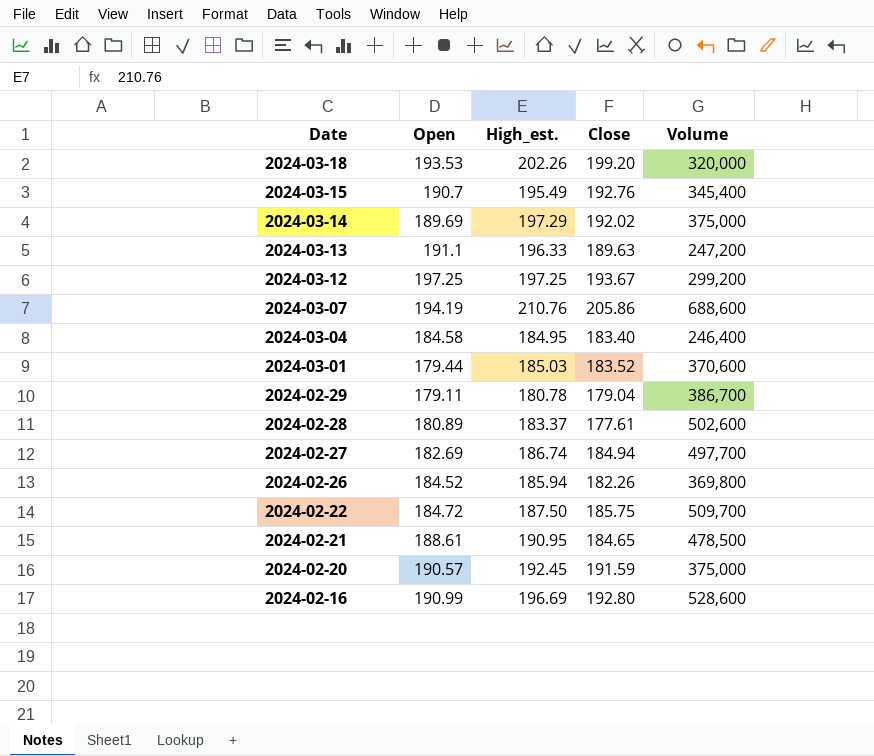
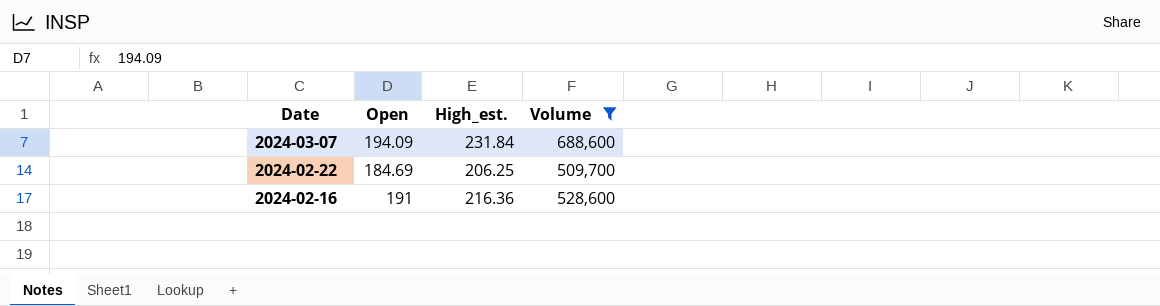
filter: none -> Volume >= 509,700
column Close | position: 4 -> none
2024-03-07 | Open: 194.19 -> 194.09
2024-03-07 | High_est.: 210.76 -> 231.84
2024-02-22 | Open: 184.72 -> 184.69
2024-02-22 | High_est.: 187.50 -> 206.25
2024-02-16 | Open: 190.99 -> 191
2024-02-16 | High_est.: 196.69 -> 216.36

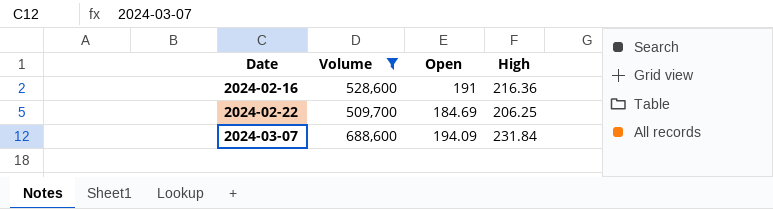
row order: Date descending -> Date ascending
column Volume | position: 4 -> 2
column name: High_est. -> High

